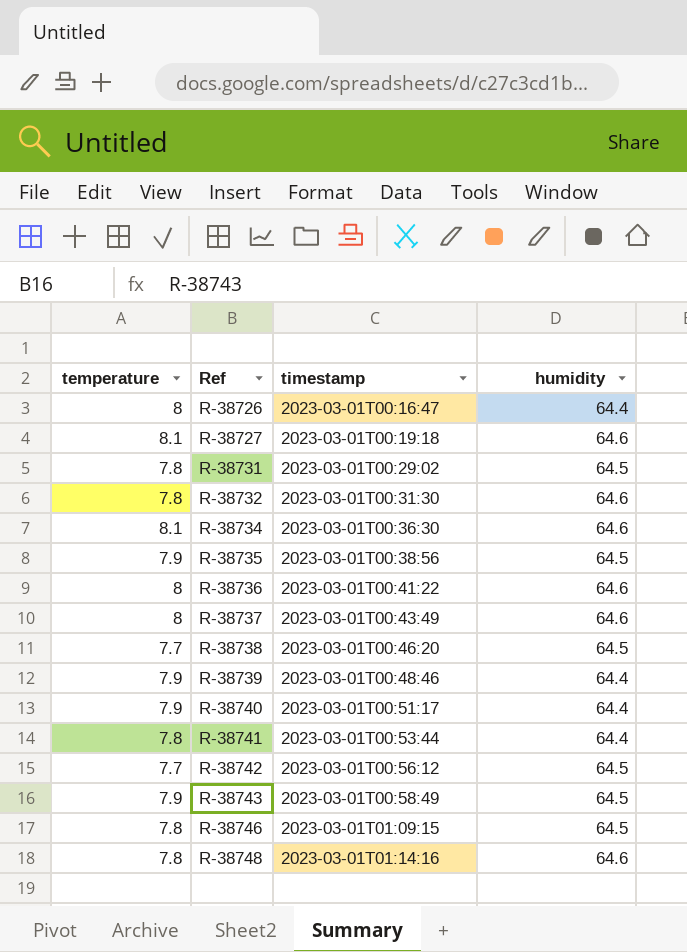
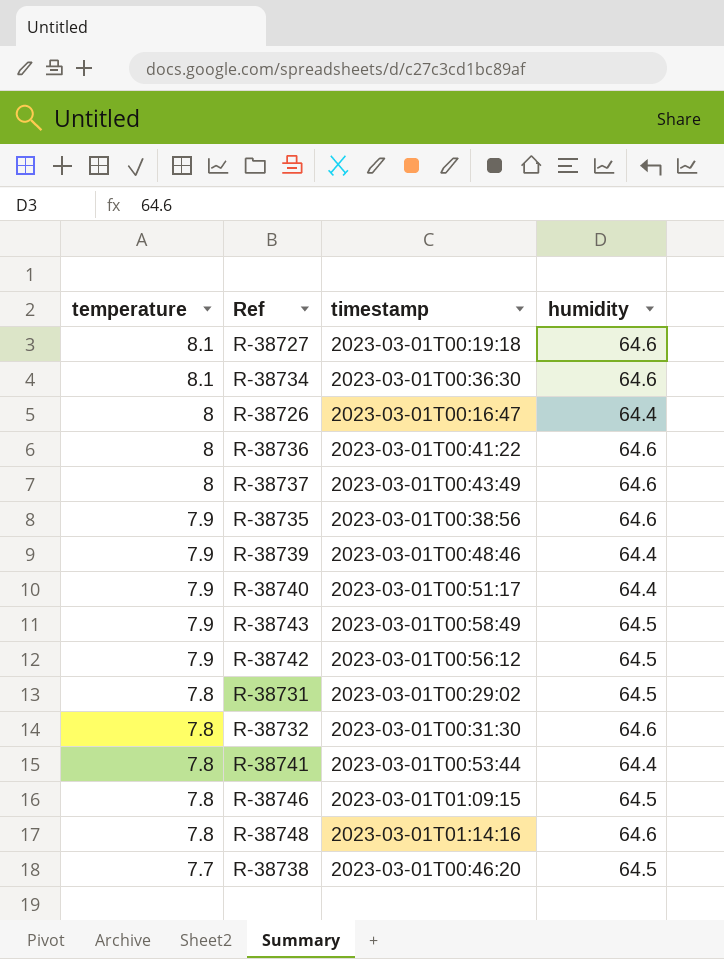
row order: Ref ascending -> temperature descending
R-38735 | humidity: 64.5 -> 64.6
R-38742 | temperature: 7.7 -> 7.9

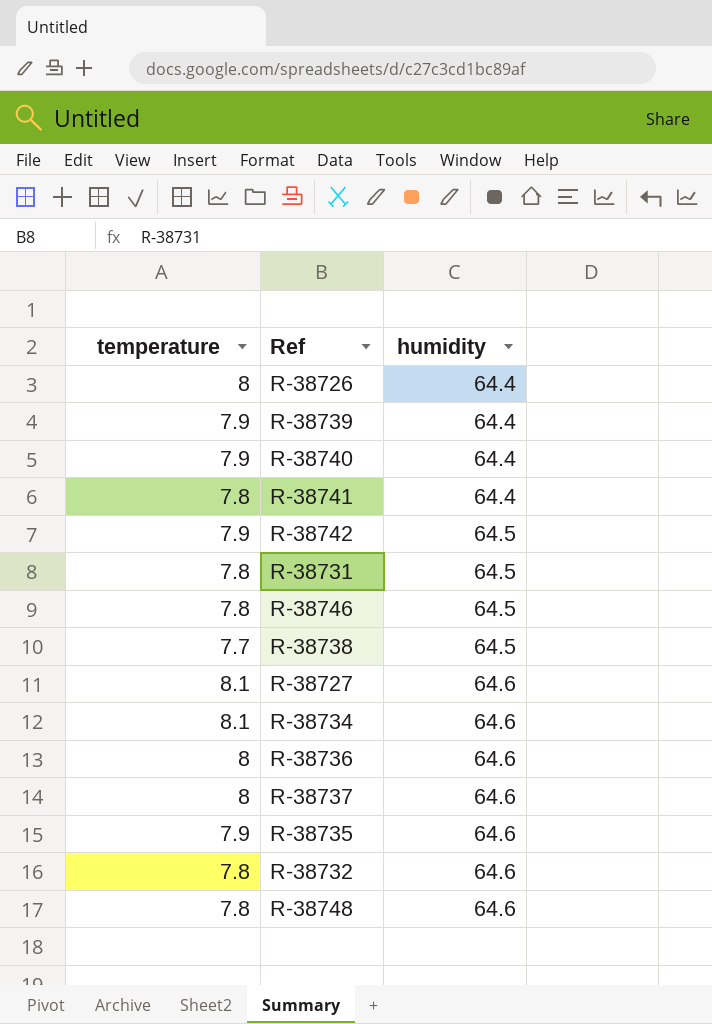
row order: temperature descending -> humidity ascending
column timestamp | position: 3 -> none
row R-38743: 7.9 | 2023-03-01T00:58:49 | 64.5 -> none

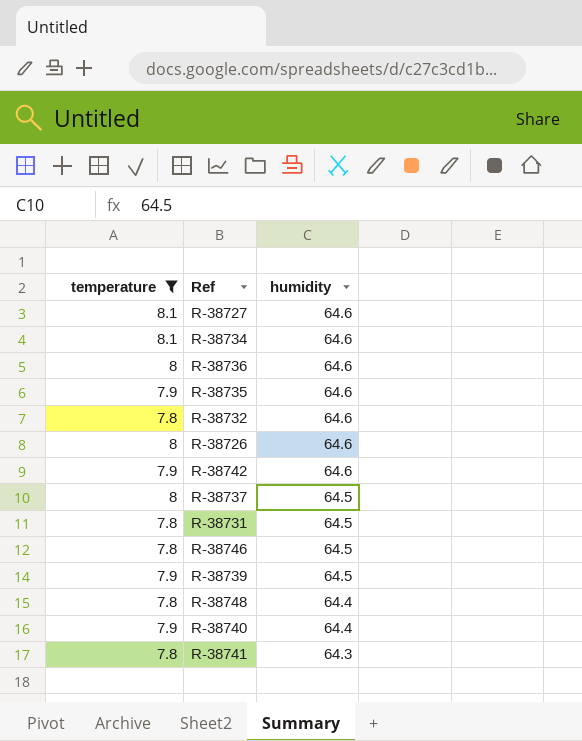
filter: none -> temperature != 7.7
row order: humidity ascending -> humidity descending
R-38726 | humidity: 64.4 -> 64.6
R-38742 | humidity: 64.5 -> 64.6
R-38737 | humidity: 64.6 -> 64.5
R-38739 | humidity: 64.4 -> 64.5
R-38748 | humidity: 64.6 -> 64.4
R-38741 | humidity: 64.4 -> 64.3

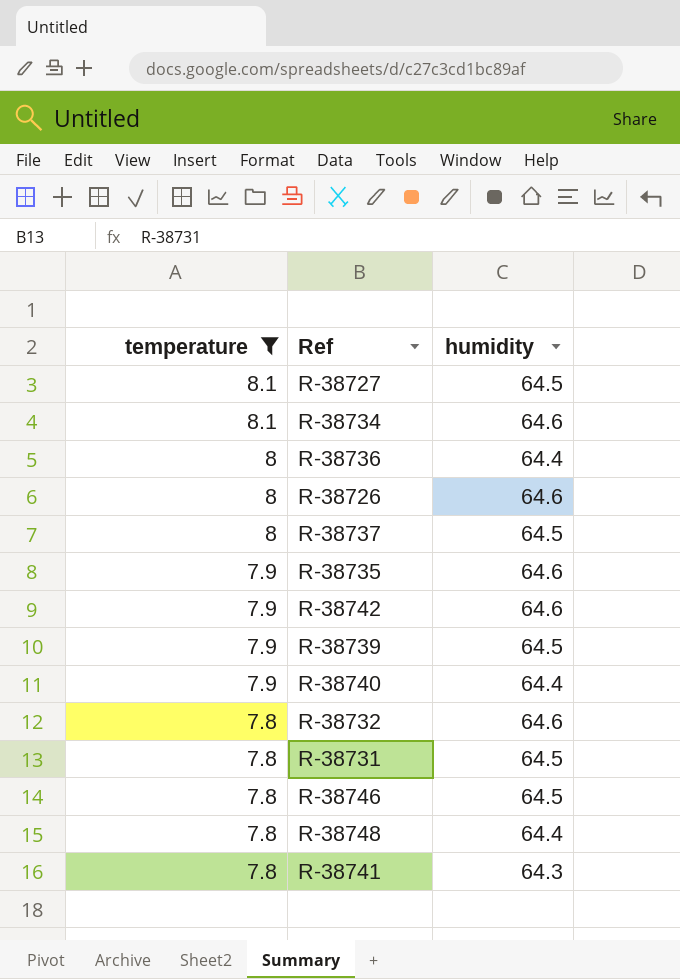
row order: humidity descending -> temperature descending
R-38727 | humidity: 64.6 -> 64.5
R-38736 | humidity: 64.6 -> 64.4

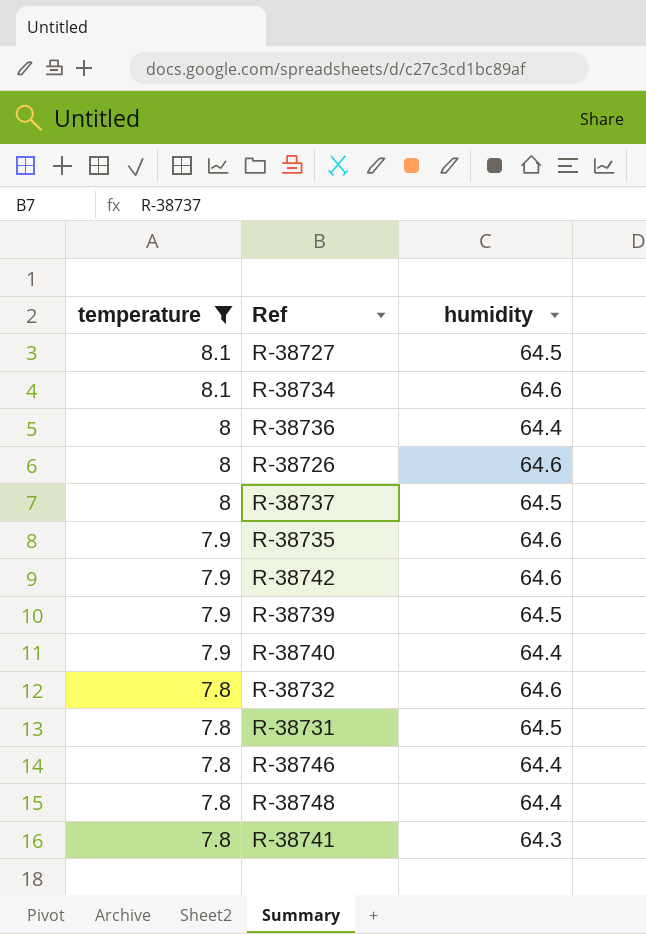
R-38746 | humidity: 64.5 -> 64.4

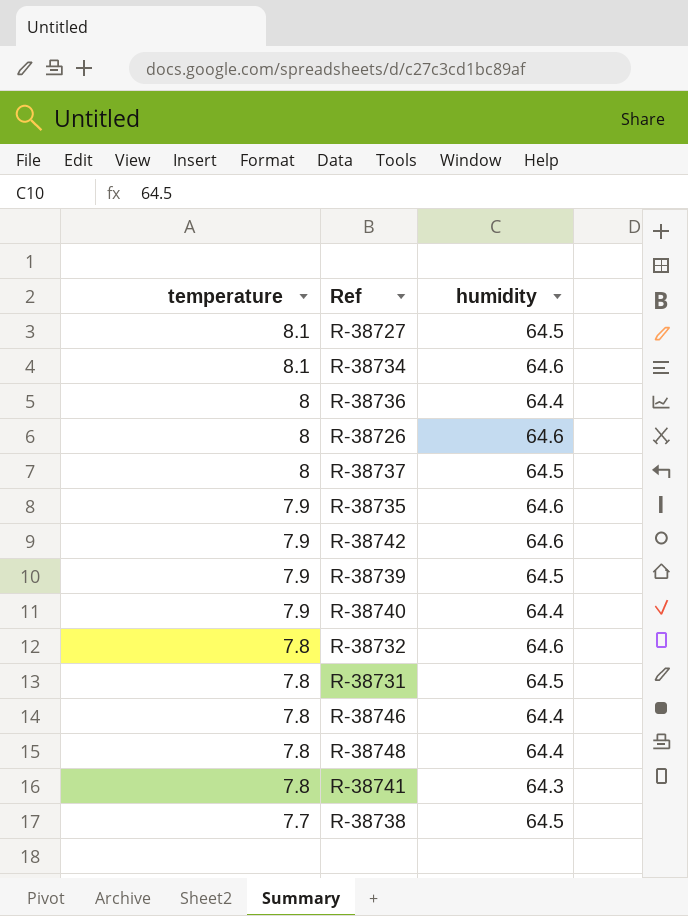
filter: temperature != 7.7 -> none

